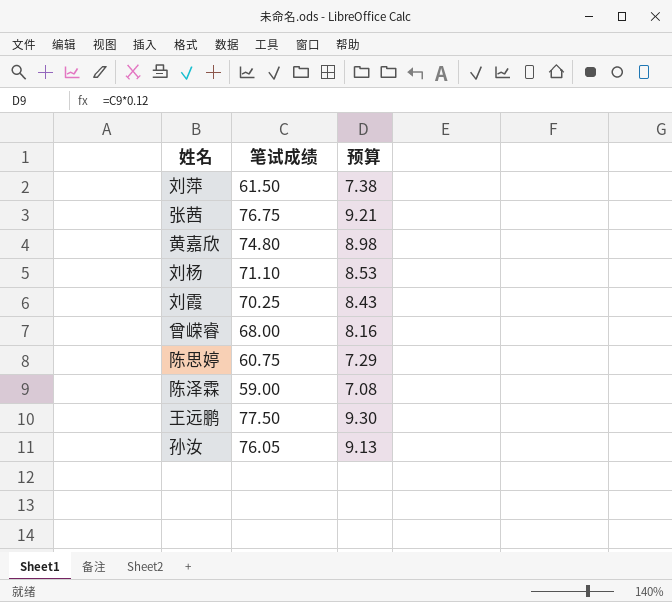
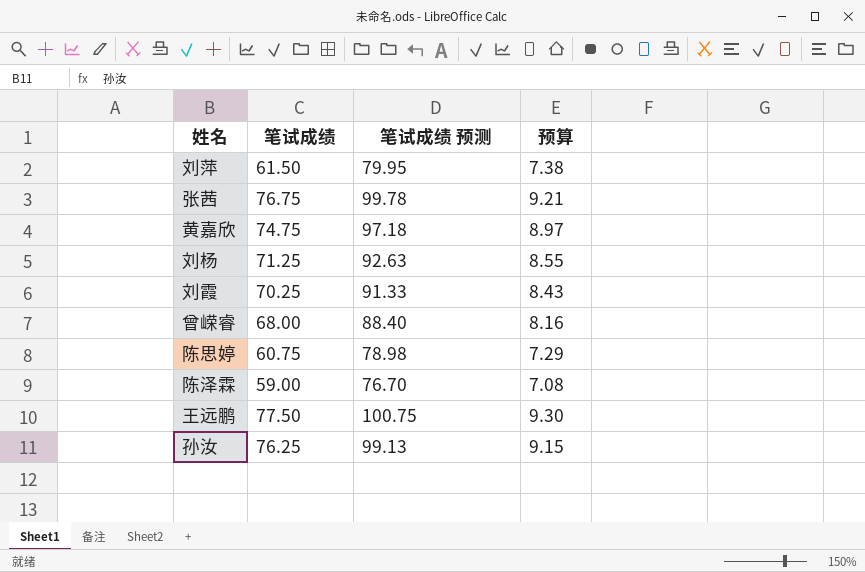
column 笔试成绩 预测 | formula: none -> [笔试成绩] * 1.3
黄嘉欣 | 笔试成绩: 74.80 -> 74.75
黄嘉欣 | 预算: 8.98 -> 8.97
刘杨 | 笔试成绩: 71.10 -> 71.25
刘杨 | 预算: 8.53 -> 8.55
孙汝 | 笔试成绩: 76.05 -> 76.25
孙汝 | 预算: 9.13 -> 9.15

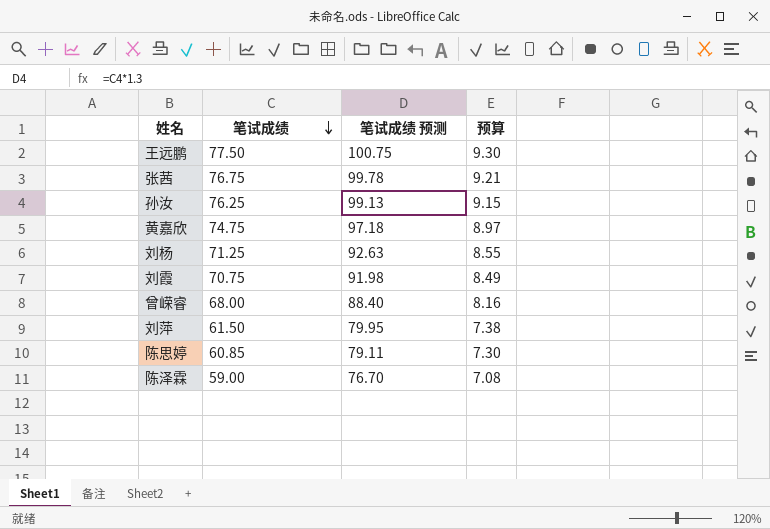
row order: none -> 笔试成绩 descending
刘霞 | 笔试成绩: 70.25 -> 70.75
刘霞 | 笔试成绩 预测: 91.33 -> 91.98
刘霞 | 预算: 8.43 -> 8.49
陈思婷 | 笔试成绩: 60.75 -> 60.85
陈思婷 | 笔试成绩 预测: 78.98 -> 79.11
陈思婷 | 预算: 7.29 -> 7.30

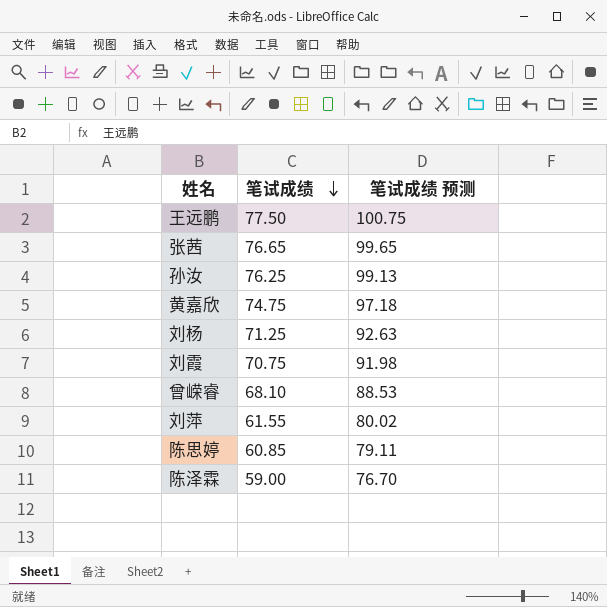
column 预算 | formula: [笔试成绩] * 0.12 -> none
张茜 | 笔试成绩: 76.75 -> 76.65
张茜 | 笔试成绩 预测: 99.78 -> 99.65
曾嵘睿 | 笔试成绩: 68.00 -> 68.10
曾嵘睿 | 笔试成绩 预测: 88.40 -> 88.53
刘萍 | 笔试成绩: 61.50 -> 61.55
刘萍 | 笔试成绩 预测: 79.95 -> 80.02

